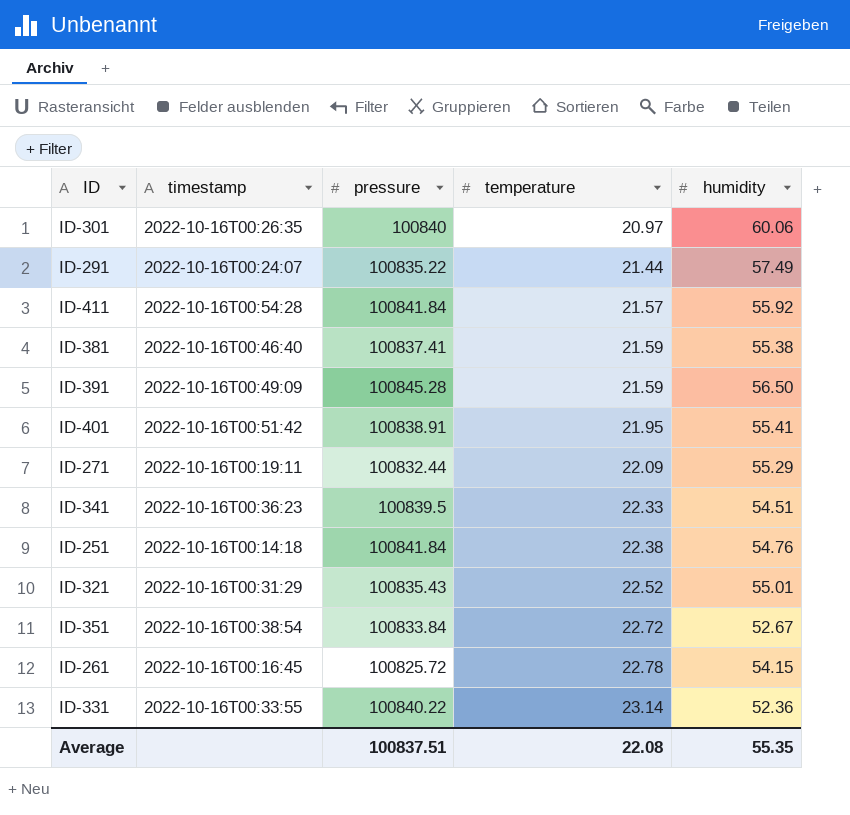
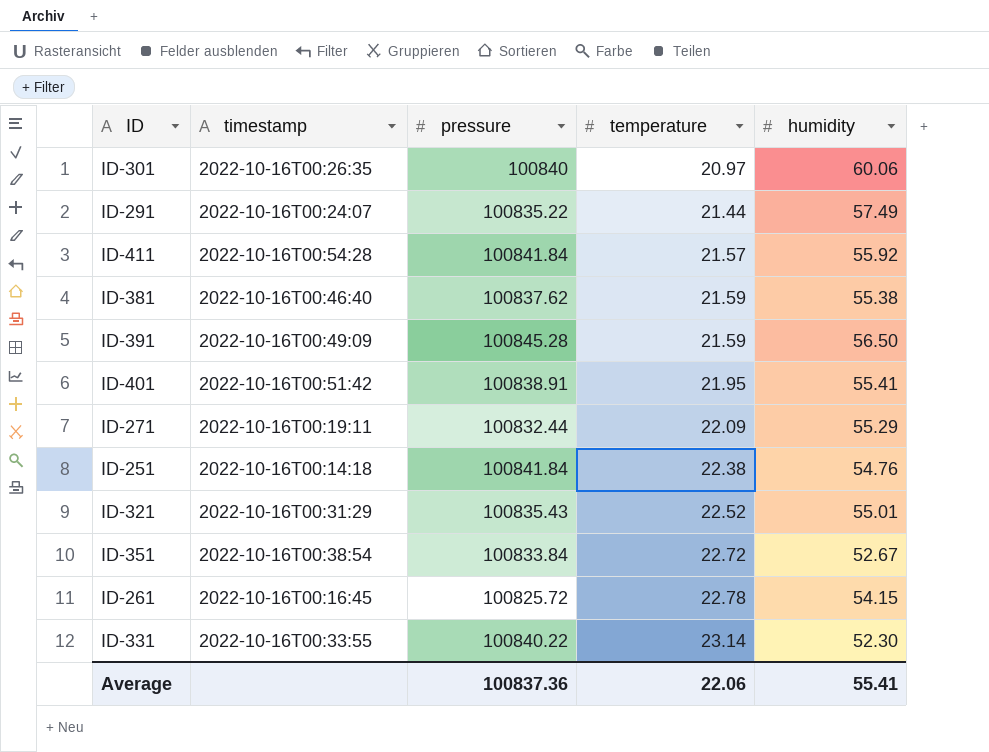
row ID-341: 2022-10-16T00:36:23 | 100839.5 | 22.33 | 54.51 -> none
ID-381 | pressure: 100837.41 -> 100837.62
ID-331 | humidity: 52.36 -> 52.30
Average | pressure: 100837.51 -> 100837.36
Average | temperature: 22.08 -> 22.06
Average | humidity: 55.35 -> 55.41

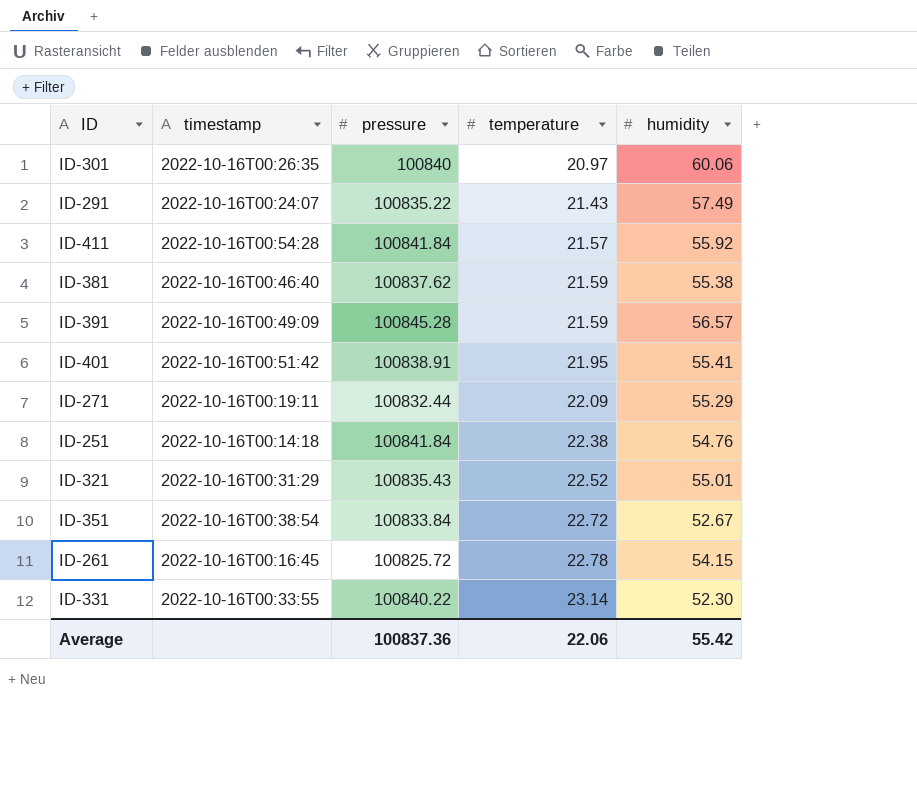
ID-291 | temperature: 21.44 -> 21.43
ID-391 | humidity: 56.50 -> 56.57
Average | humidity: 55.41 -> 55.42

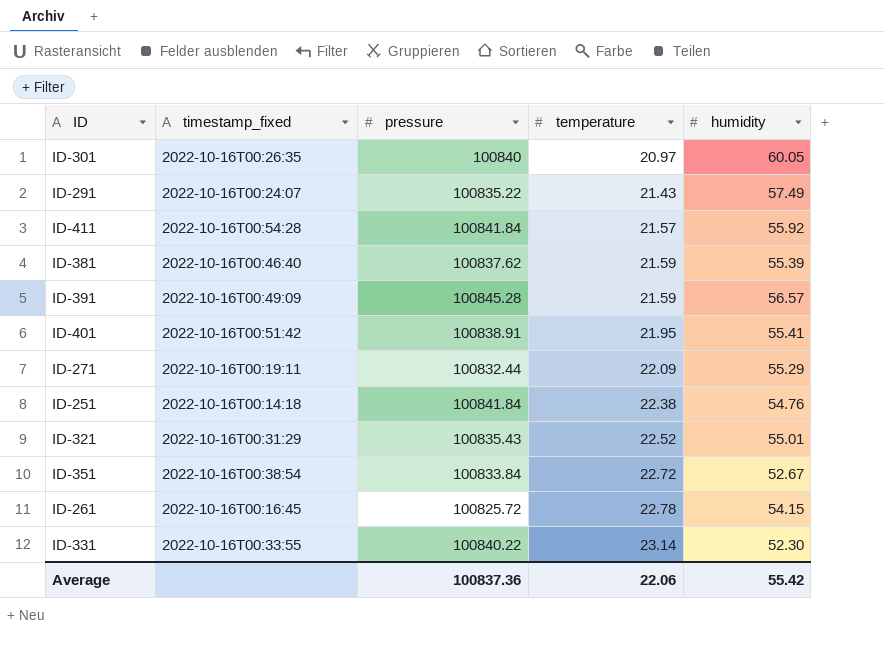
column name: timestamp -> timestamp_fixed
ID-301 | humidity: 60.06 -> 60.05
ID-381 | humidity: 55.38 -> 55.39

